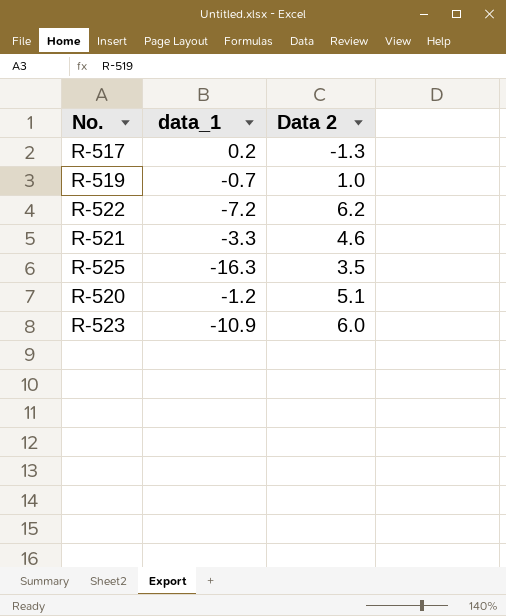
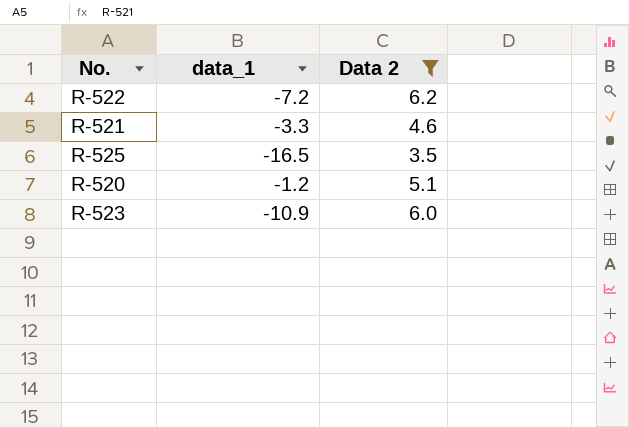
filter: none -> Data 2 >= 3.5
R-525 | data_1: -16.3 -> -16.5

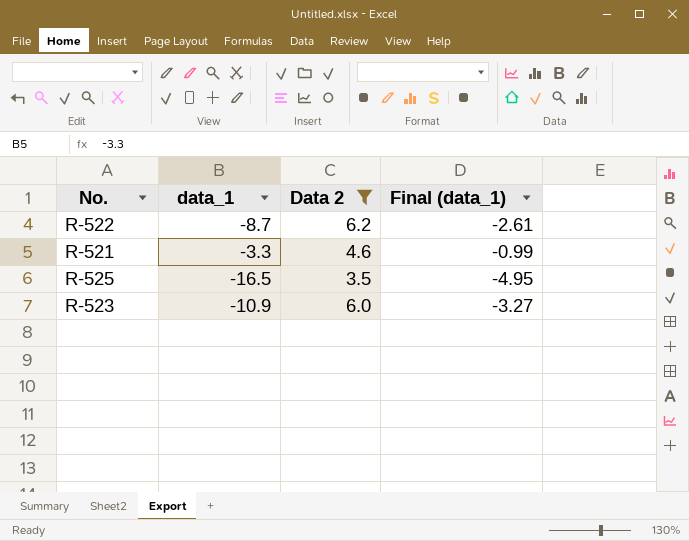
column Final (data_1) | formula: none -> [data_1] * 0.3
row R-520: -1.2 | 5.1 -> none
R-522 | data_1: -7.2 -> -8.7

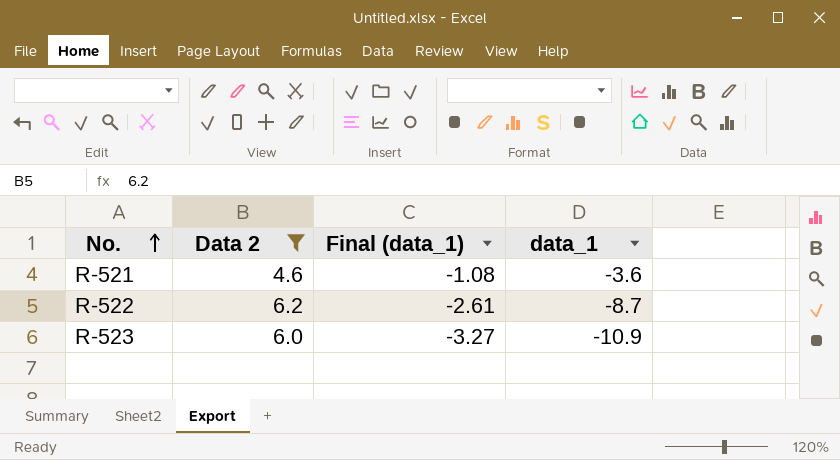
row order: none -> No. ascending
column data_1 | position: 2 -> 4
row R-525: -16.5 | 3.5 | -4.95 -> none
R-521 | Final (data_1): -0.99 -> -1.08
R-521 | data_1: -3.3 -> -3.6

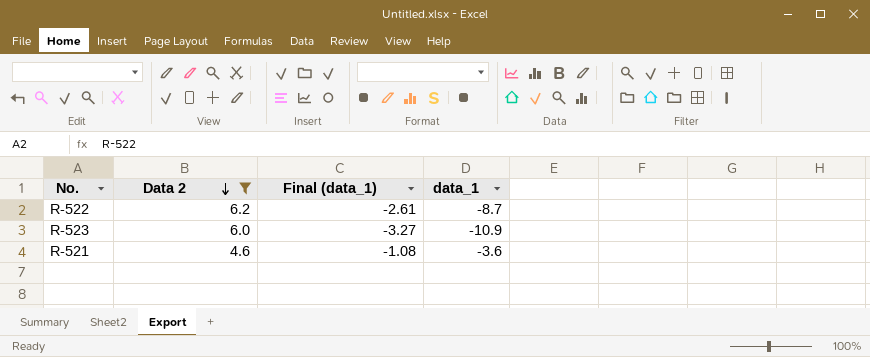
row order: No. ascending -> Data 2 descending

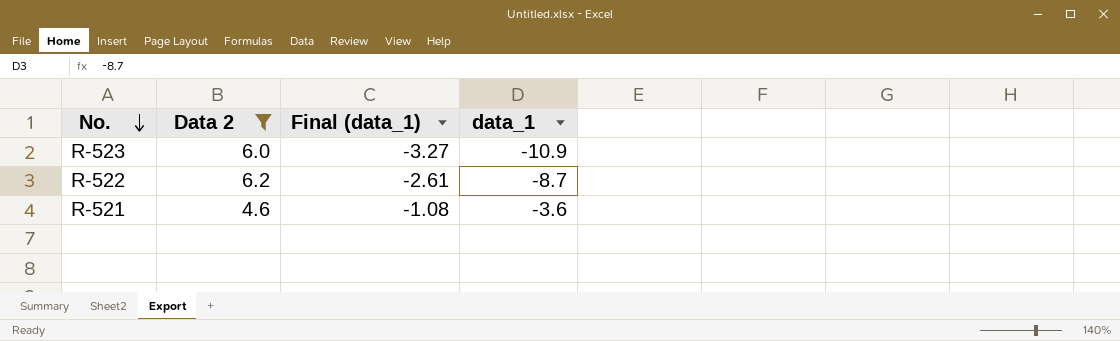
row order: Data 2 descending -> No. descending

